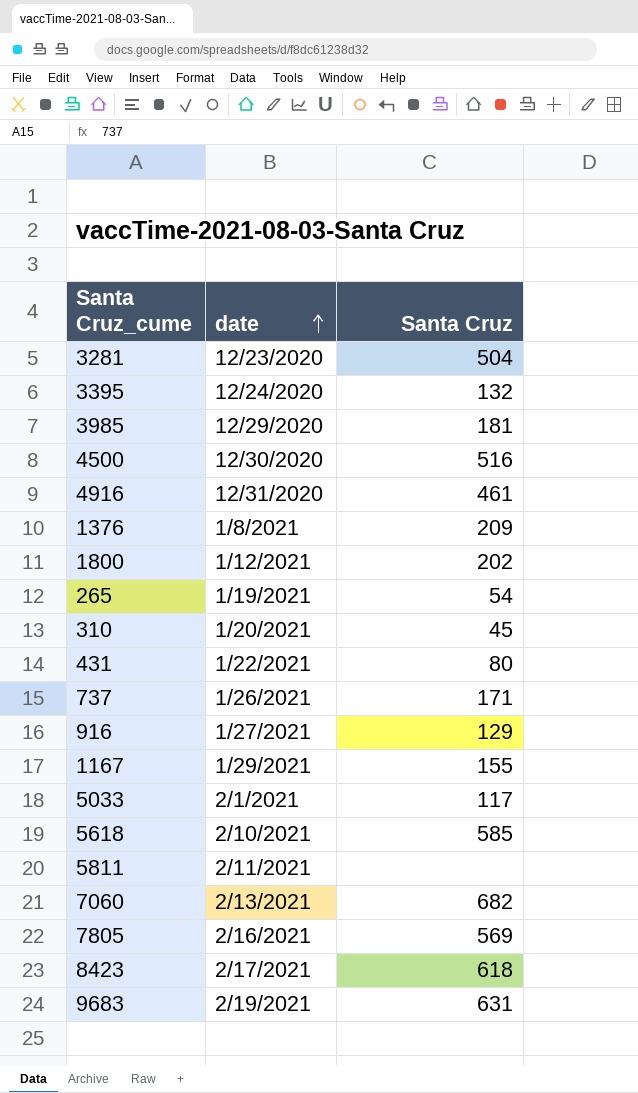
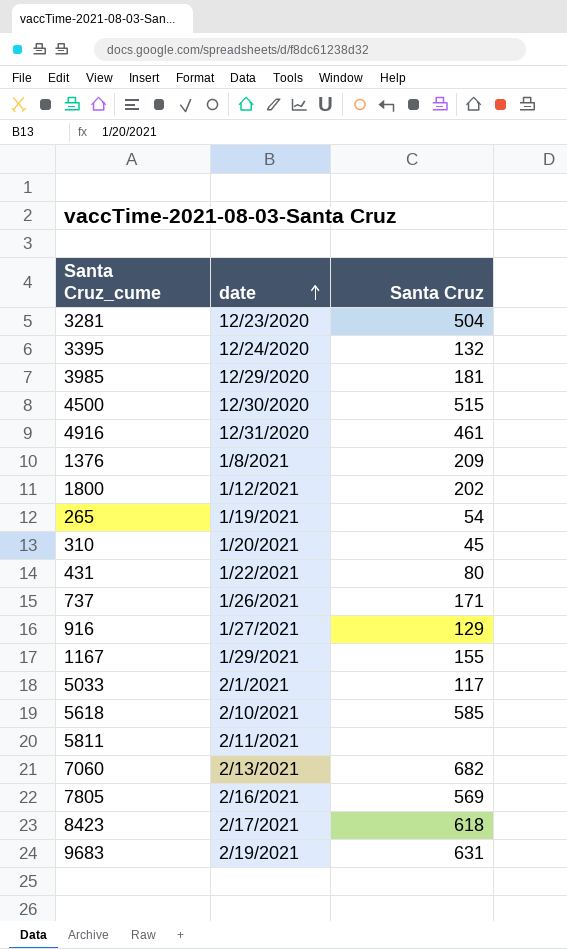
4500 | Santa Cruz: 516 -> 515

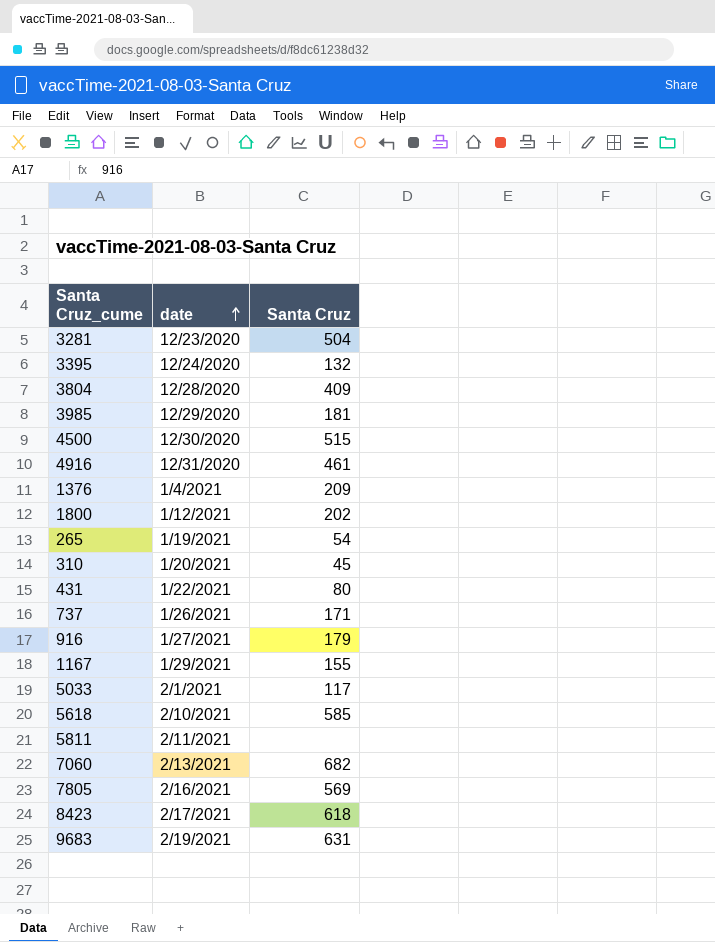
row 3804: none -> 12/28/2020 | 409
1376 | date: 1/8/2021 -> 1/4/2021
916 | Santa Cruz: 129 -> 179

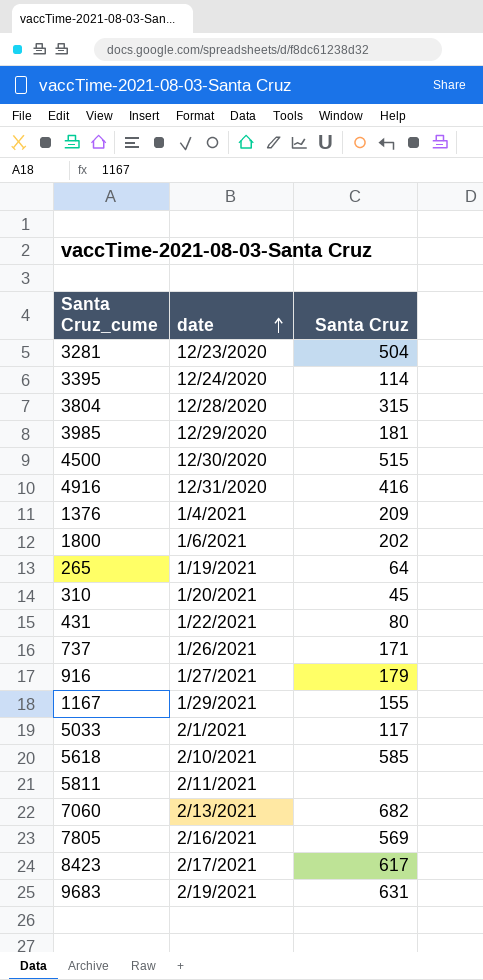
3395 | Santa Cruz: 132 -> 114
3804 | Santa Cruz: 409 -> 315
4916 | Santa Cruz: 461 -> 416
1800 | date: 1/12/2021 -> 1/6/2021
265 | Santa Cruz: 54 -> 64
8423 | Santa Cruz: 618 -> 617

